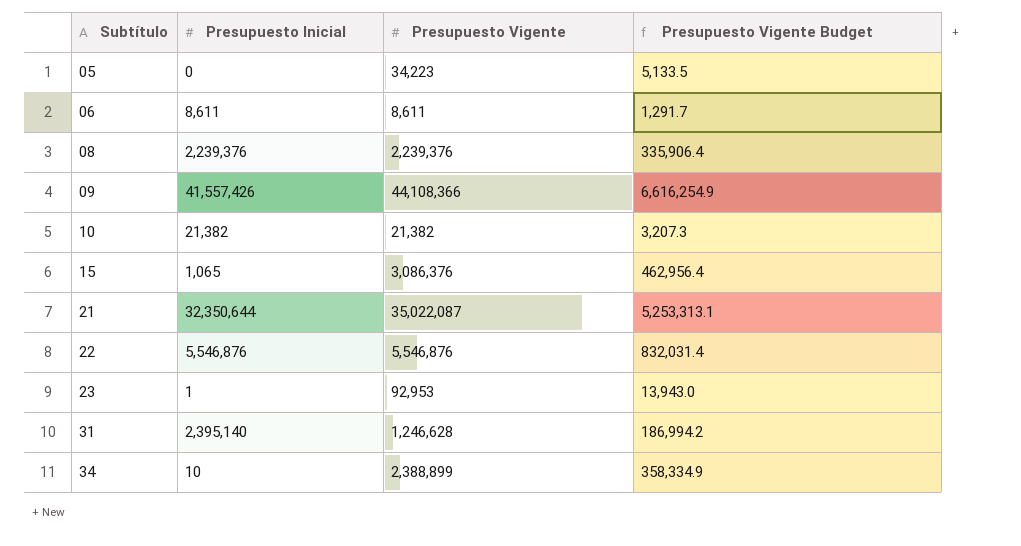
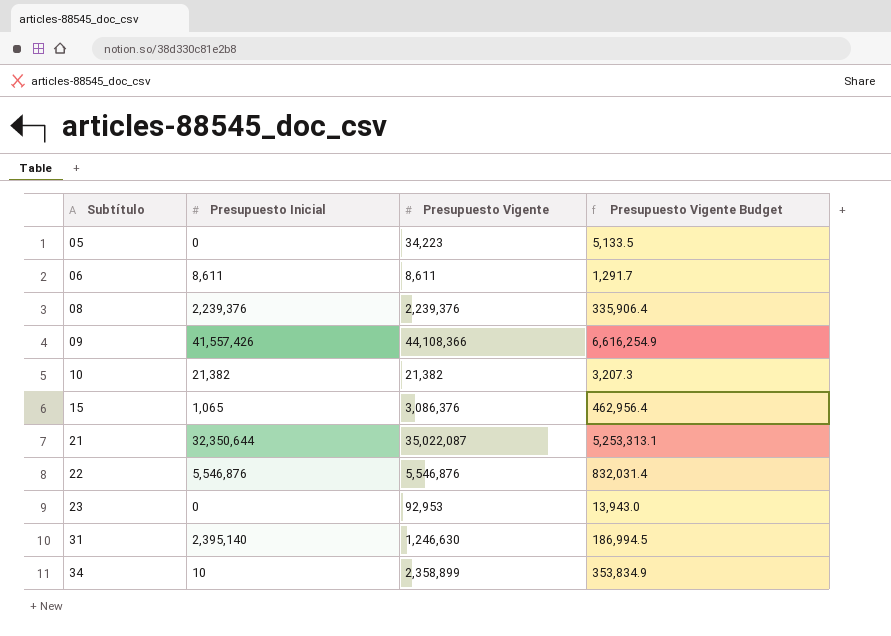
23 | Presupuesto Inicial: 1 -> 0
31 | Presupuesto Vigente: 1,246,628 -> 1,246,630
31 | Presupuesto Vigente Budget: 186,994.2 -> 186,994.5
34 | Presupuesto Vigente: 2,388,899 -> 2,358,899
34 | Presupuesto Vigente Budget: 358,334.9 -> 353,834.9

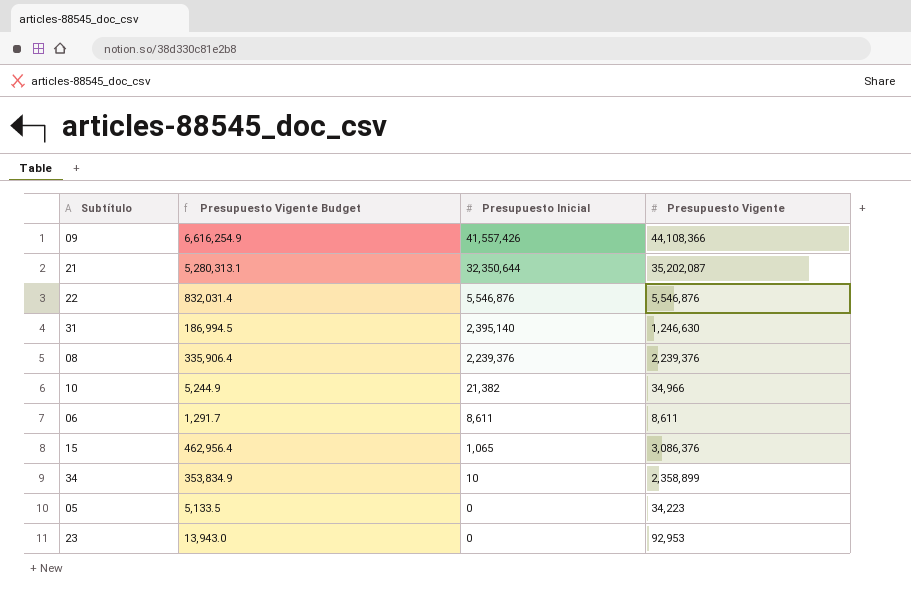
row order: Subtítulo ascending -> Presupuesto Inicial descending
column Presupuesto Vigente Budget | position: 4 -> 2
21 | Presupuesto Vigente Budget: 5,253,313.1 -> 5,280,313.1
21 | Presupuesto Vigente: 35,022,087 -> 35,202,087
10 | Presupuesto Vigente Budget: 3,207.3 -> 5,244.9
10 | Presupuesto Vigente: 21,382 -> 34,966

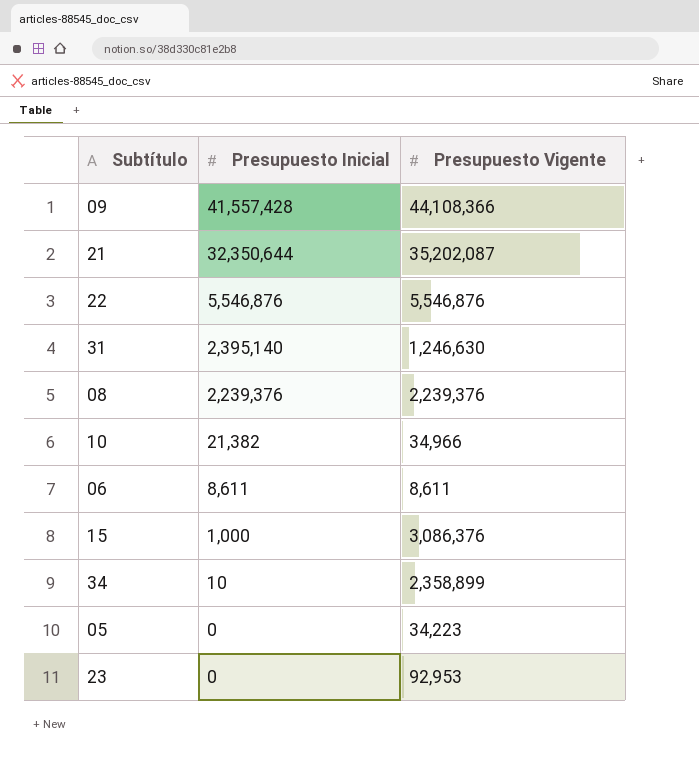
column Presupuesto Vigente Budget | formula: [Presupuesto Vigente] * 0.15 -> none
09 | Presupuesto Inicial: 41,557,426 -> 41,557,428
15 | Presupuesto Inicial: 1,065 -> 1,000

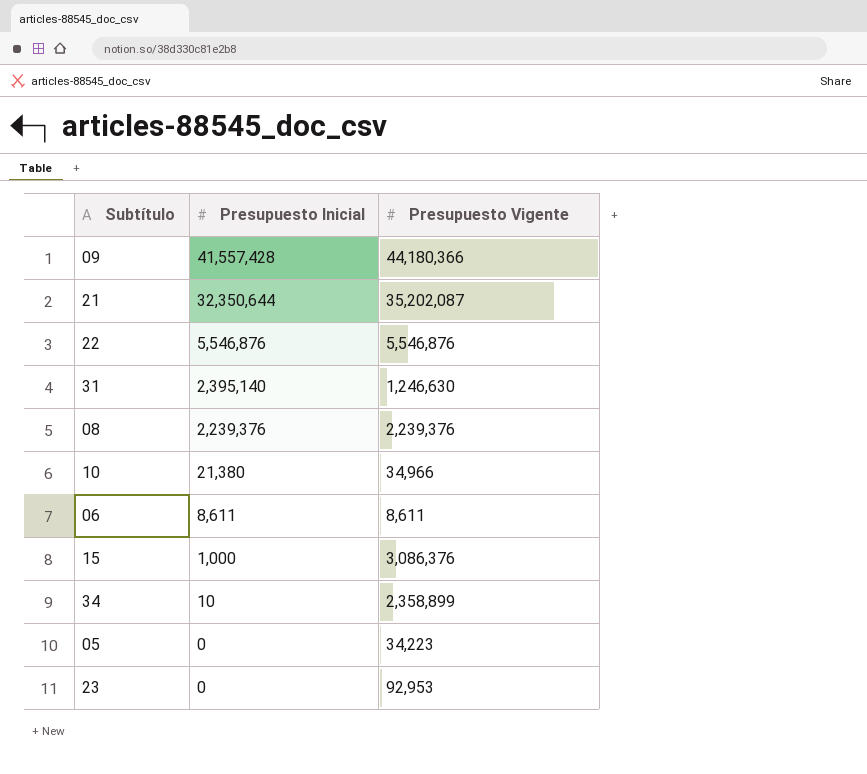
09 | Presupuesto Vigente: 44,108,366 -> 44,180,366
10 | Presupuesto Inicial: 21,382 -> 21,380

